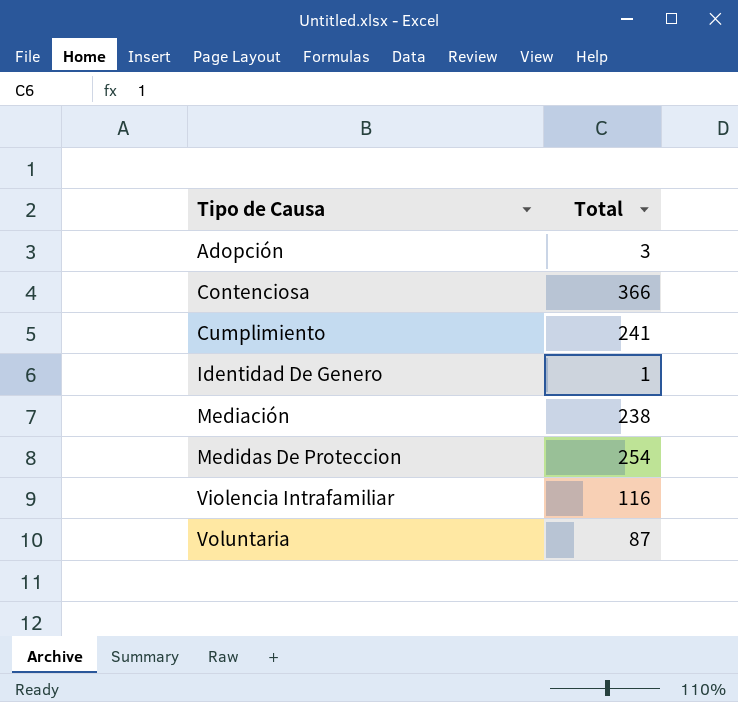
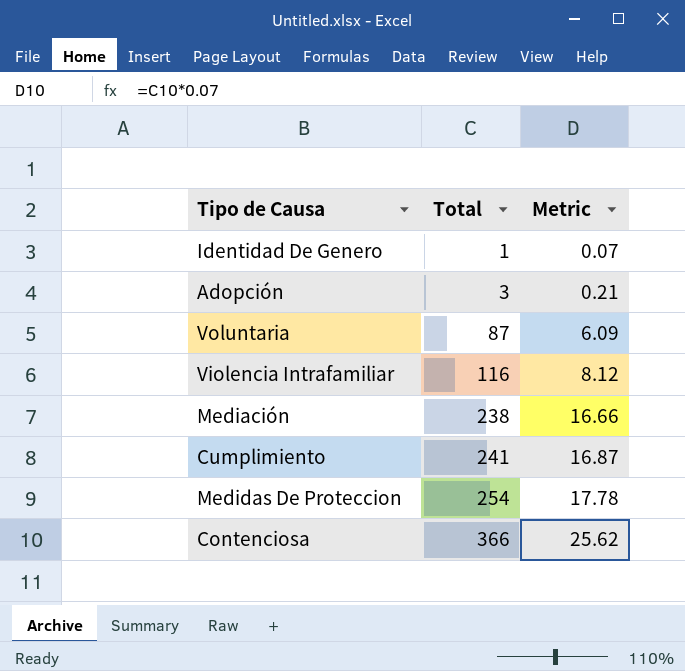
row order: Tipo de Causa ascending -> Total ascending
column Metric | formula: none -> [Total] * 0.07

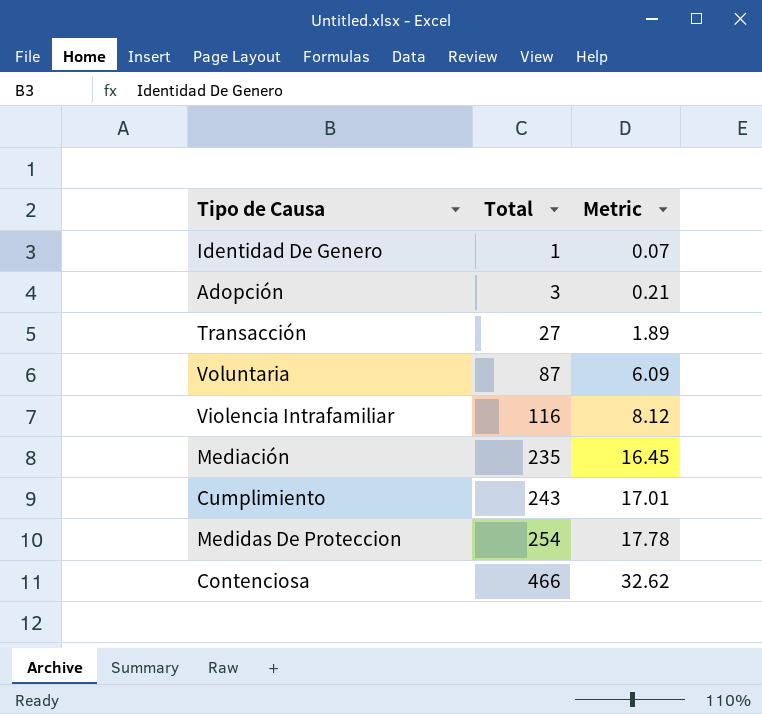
row Transacción: none -> 27 | 1.89
Mediación | Total: 238 -> 235
Mediación | Metric: 16.66 -> 16.45
Cumplimiento | Total: 241 -> 243
Cumplimiento | Metric: 16.87 -> 17.01
Contenciosa | Total: 366 -> 466
Contenciosa | Metric: 25.62 -> 32.62

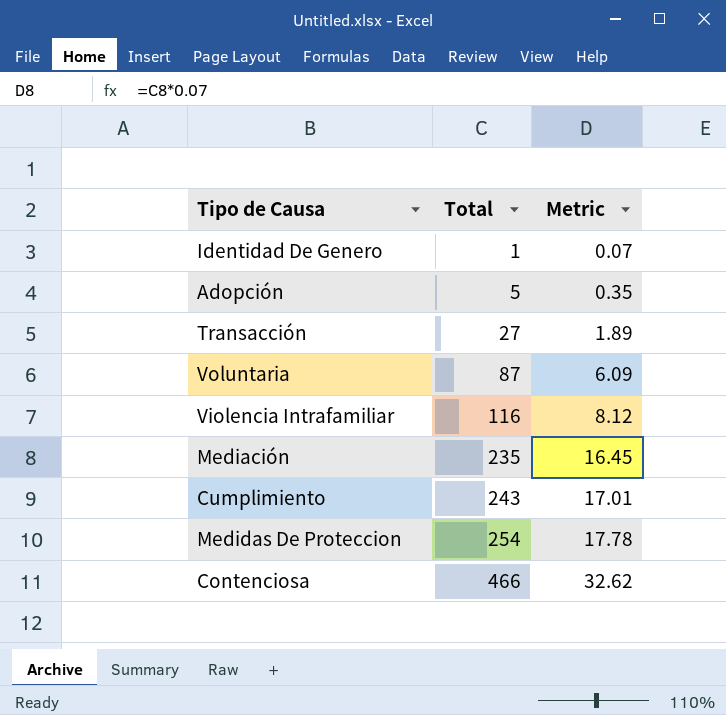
Adopción | Total: 3 -> 5
Adopción | Metric: 0.21 -> 0.35

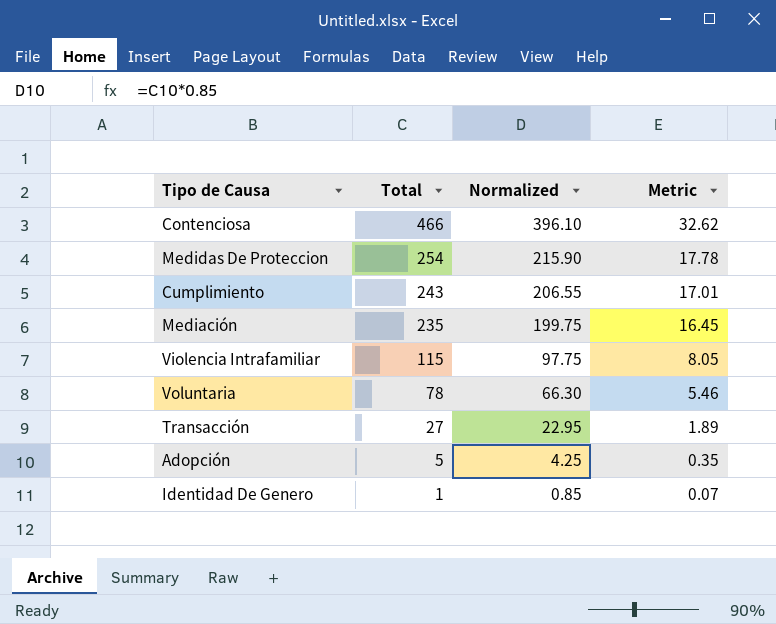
row order: Total ascending -> Total descending
column Normalized | formula: none -> [Total] * 0.85
Violencia Intrafamiliar | Total: 116 -> 115
Violencia Intrafamiliar | Metric: 8.12 -> 8.05
Voluntaria | Total: 87 -> 78
Voluntaria | Metric: 6.09 -> 5.46

